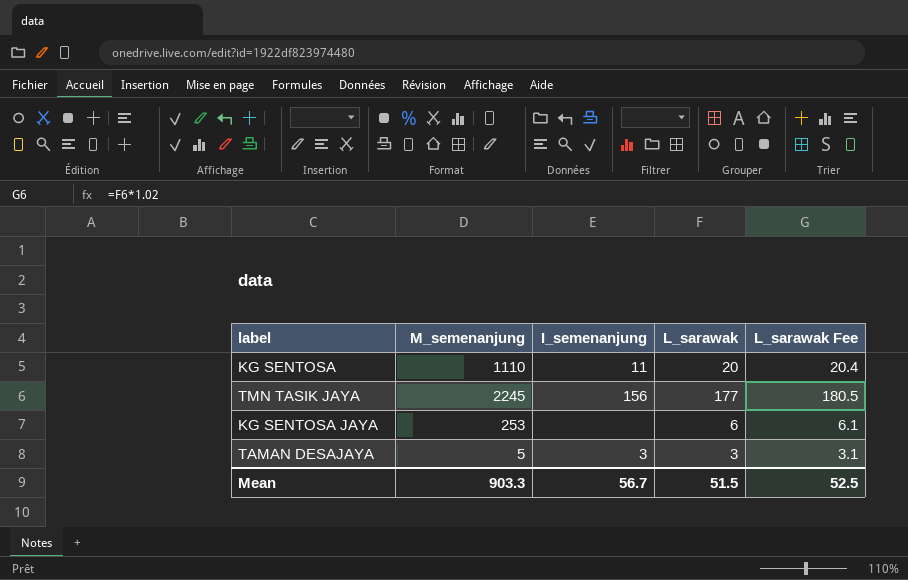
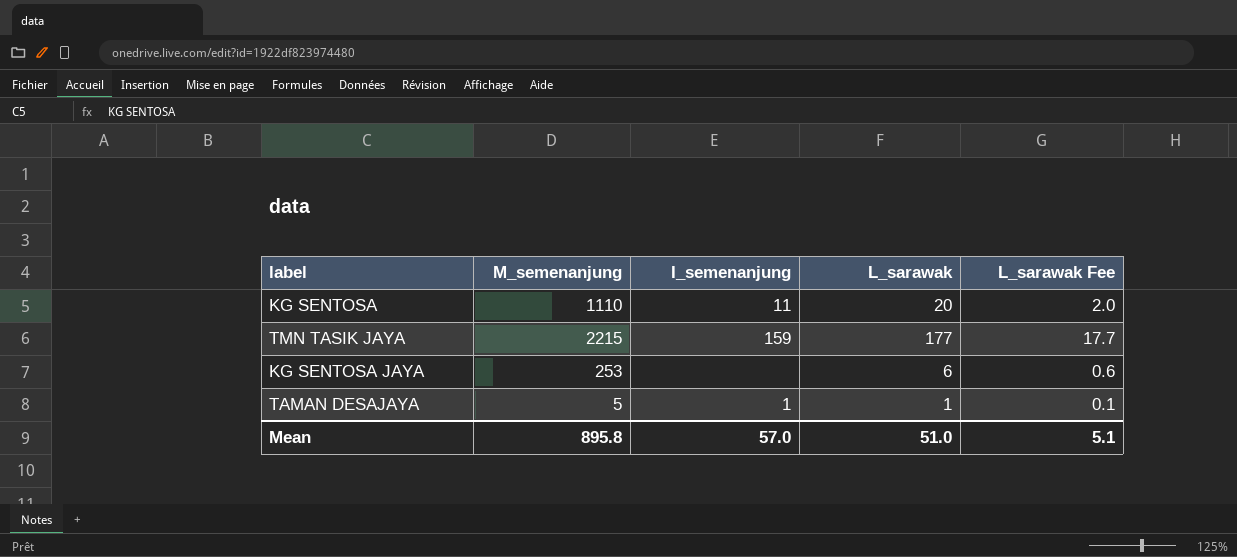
column L_sarawak Fee | formula: [L_sarawak] * 1.02 -> [L_sarawak] * 0.1
TMN TASIK JAYA | M_semenanjung: 2245 -> 2215
TMN TASIK JAYA | I_semenanjung: 156 -> 159
TAMAN DESAJAYA | I_semenanjung: 3 -> 1
TAMAN DESAJAYA | L_sarawak: 3 -> 1
Mean | M_semenanjung: 903.3 -> 895.8
Mean | I_semenanjung: 56.7 -> 57.0
Mean | L_sarawak: 51.5 -> 51.0
Mean | L_sarawak Fee: 52.5 -> 5.1

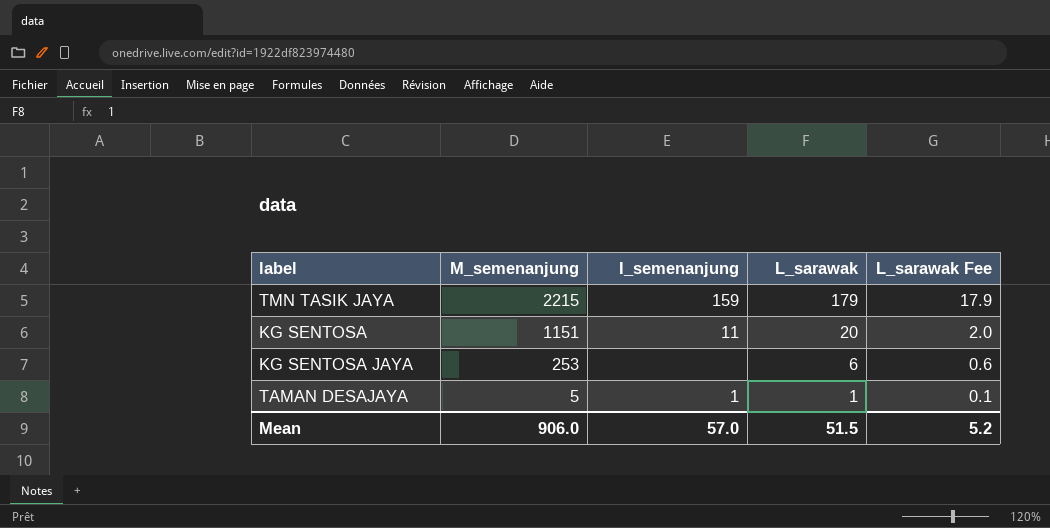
row order: none -> M_semenanjung descending
TMN TASIK JAYA | L_sarawak: 177 -> 179
TMN TASIK JAYA | L_sarawak Fee: 17.7 -> 17.9
KG SENTOSA | M_semenanjung: 1110 -> 1151
Mean | M_semenanjung: 895.8 -> 906.0
Mean | L_sarawak: 51.0 -> 51.5
Mean | L_sarawak Fee: 5.1 -> 5.2

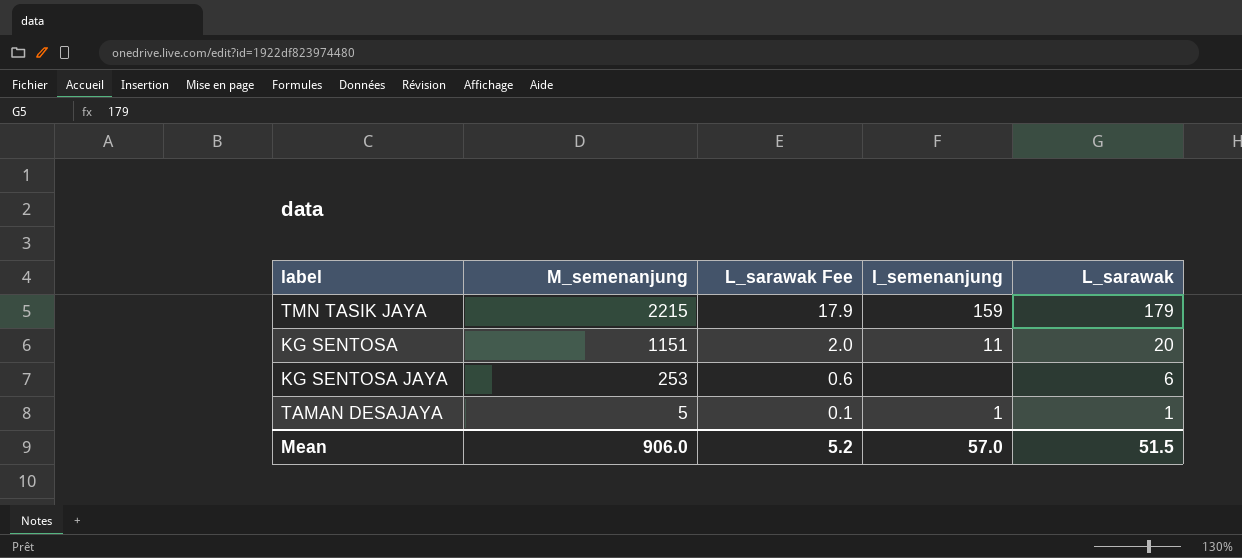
column L_sarawak Fee | position: 5 -> 3

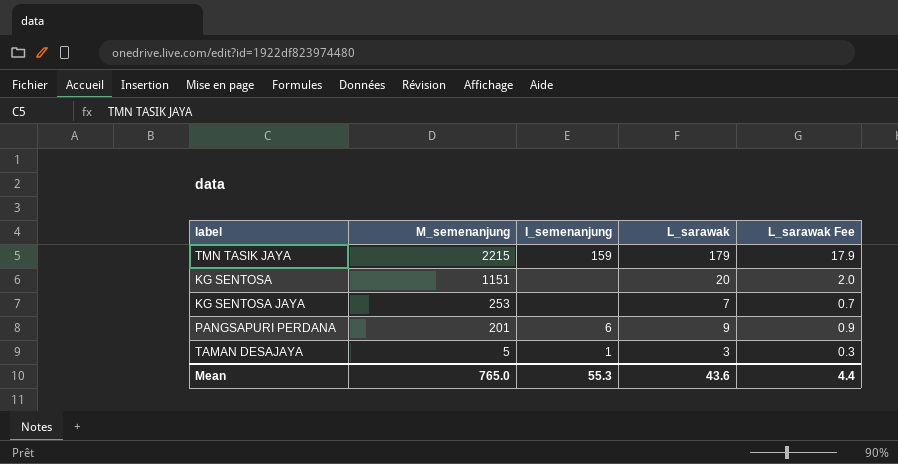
column L_sarawak Fee | position: 3 -> 5
KG SENTOSA | I_semenanjung: 11 -> none
KG SENTOSA JAYA | L_sarawak: 6 -> 7
KG SENTOSA JAYA | L_sarawak Fee: 0.6 -> 0.7
row PANGSAPURI PERDANA: none -> 201 | 6 | 9 | 0.9
TAMAN DESAJAYA | L_sarawak: 1 -> 3
TAMAN DESAJAYA | L_sarawak Fee: 0.1 -> 0.3
Mean | M_semenanjung: 906.0 -> 765.0
Mean | I_semenanjung: 57.0 -> 55.3
Mean | L_sarawak: 51.5 -> 43.6
Mean | L_sarawak Fee: 5.2 -> 4.4

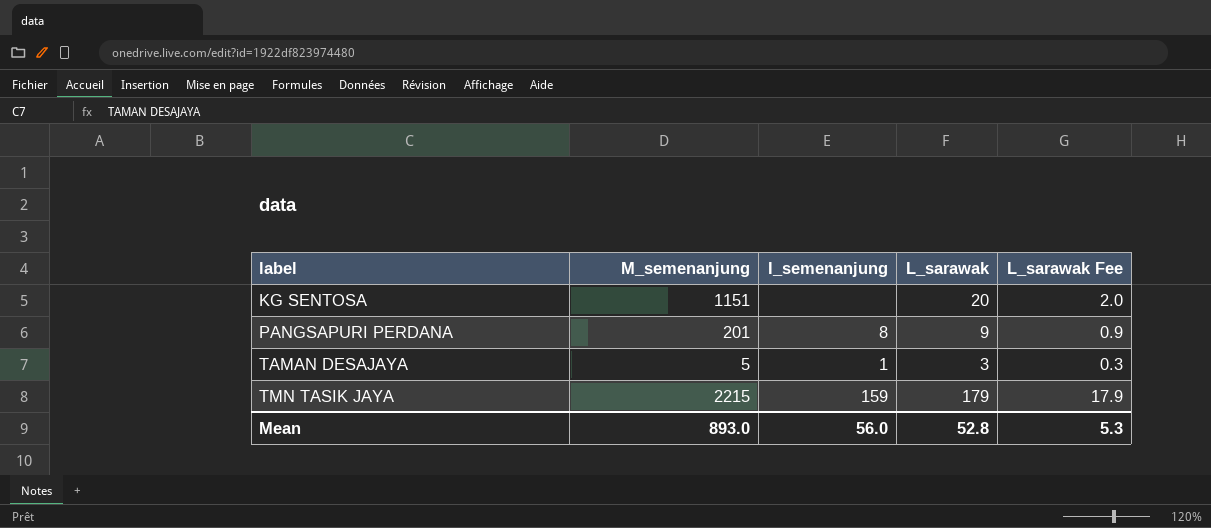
row order: M_semenanjung descending -> label ascending
row KG SENTOSA JAYA: 253 | none | 7 | 0.7 -> none
PANGSAPURI PERDANA | I_semenanjung: 6 -> 8
Mean | M_semenanjung: 765.0 -> 893.0
Mean | I_semenanjung: 55.3 -> 56.0
Mean | L_sarawak: 43.6 -> 52.8
Mean | L_sarawak Fee: 4.4 -> 5.3

